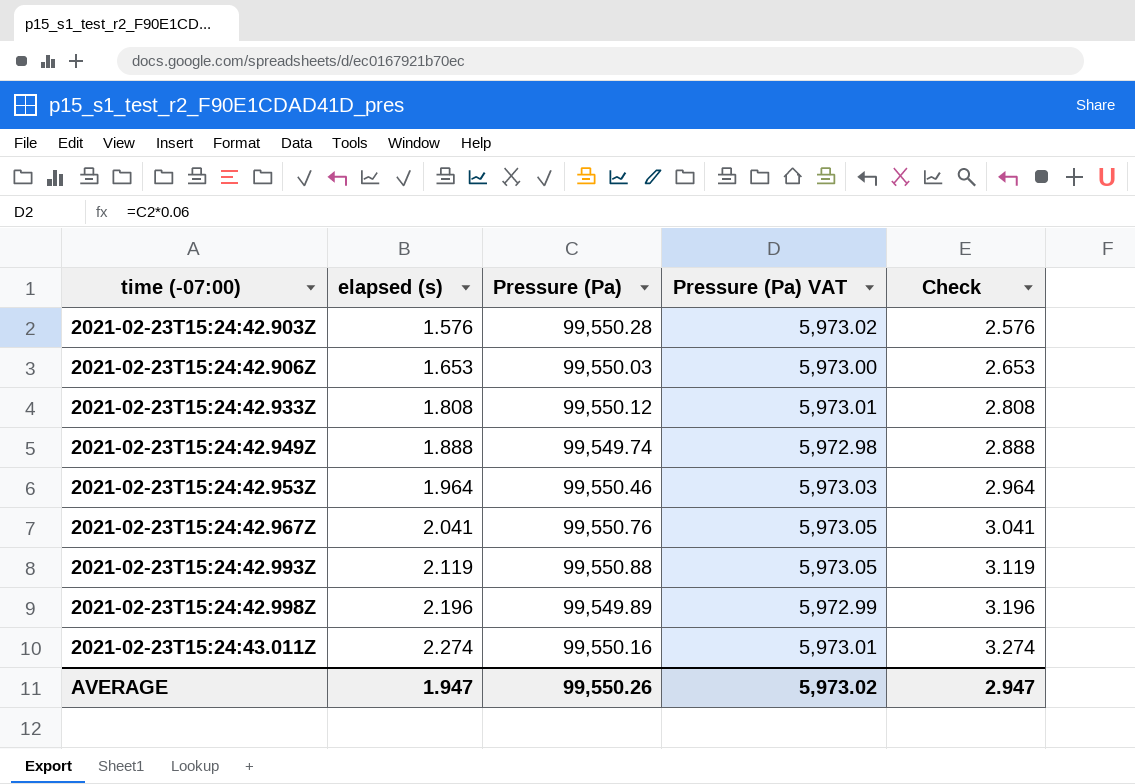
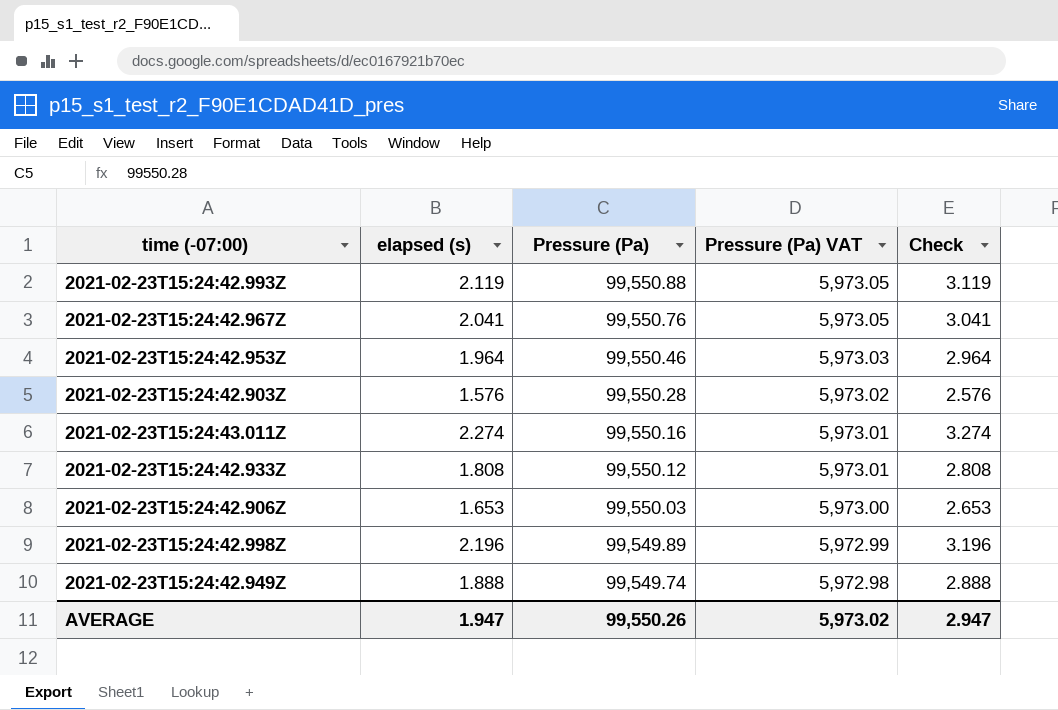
row order: time (-07:00) ascending -> Pressure (Pa) descending

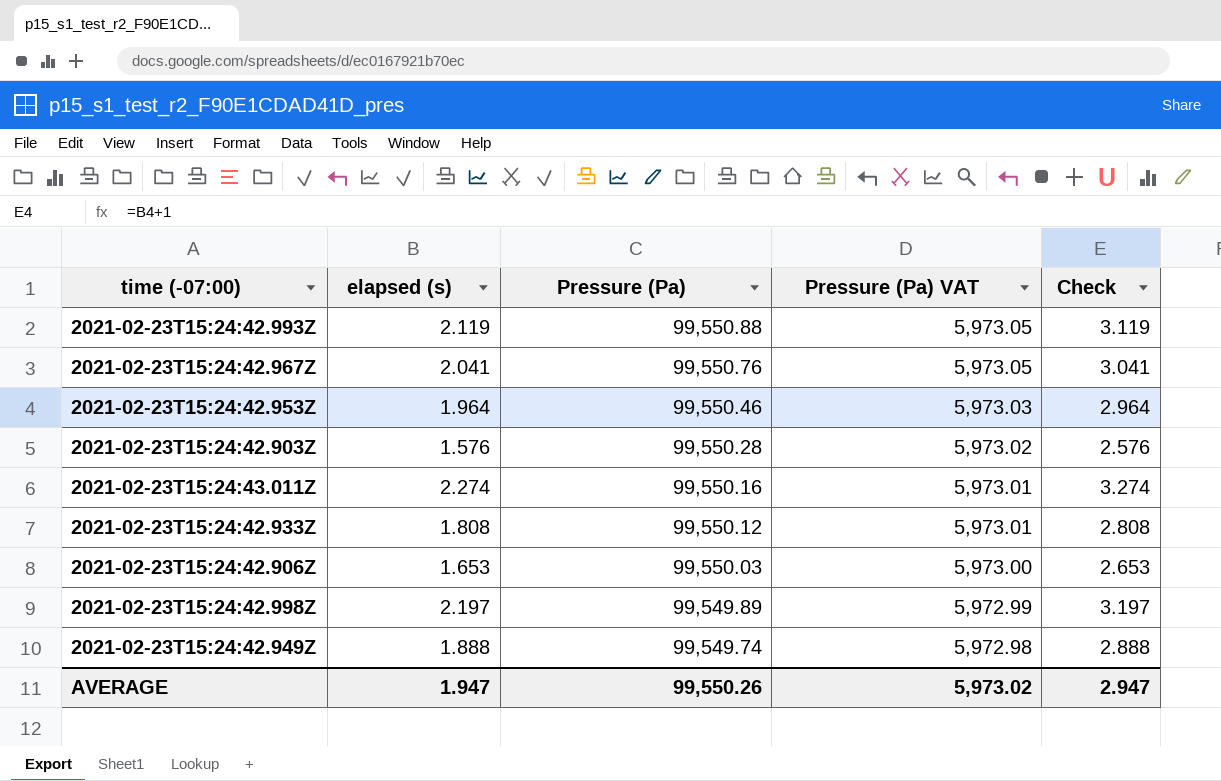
2021-02-23T15:24:42.998Z | elapsed (s): 2.196 -> 2.197
2021-02-23T15:24:42.998Z | Check: 3.196 -> 3.197

